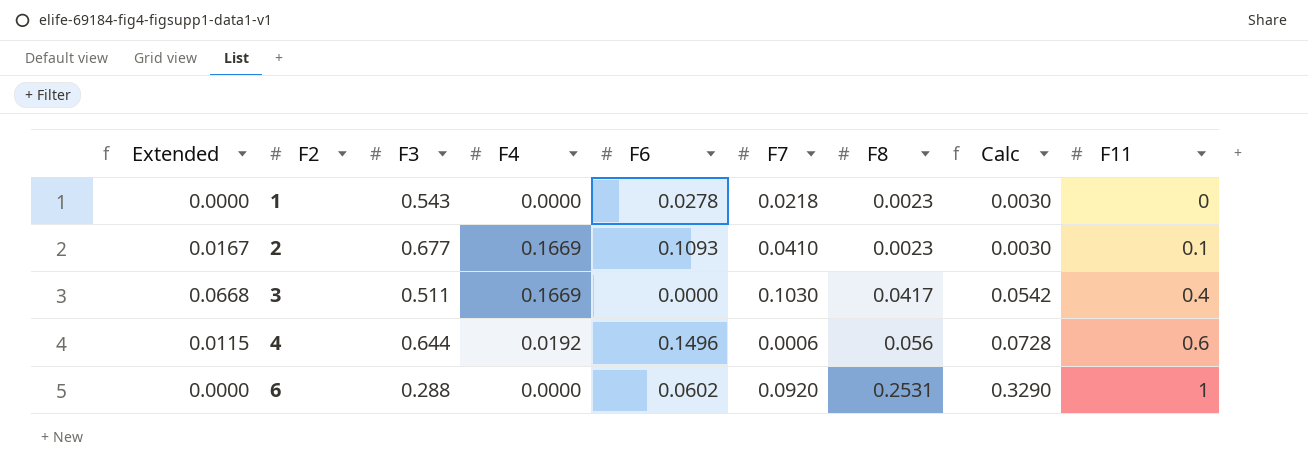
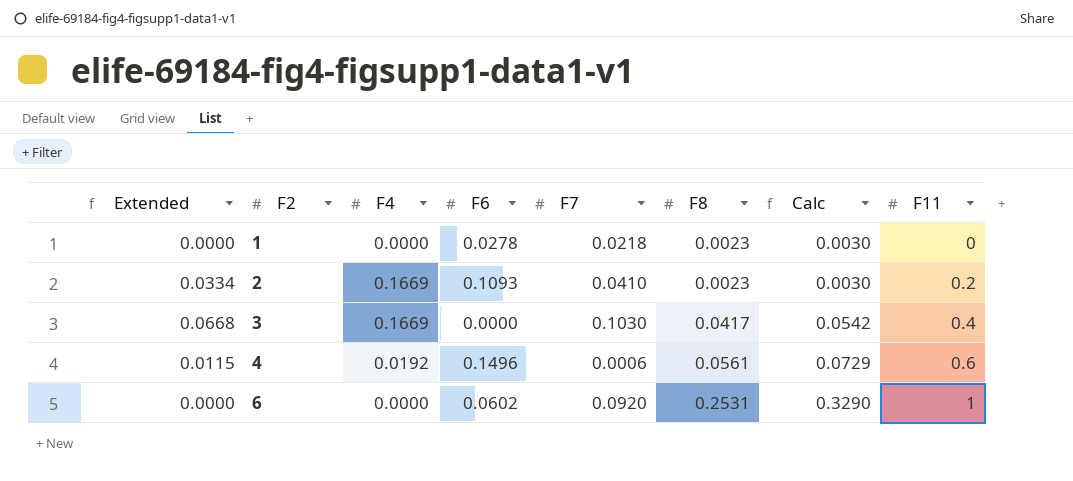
column F3 | position: 3 -> none
2 | Extended: 0.0167 -> 0.0334
2 | F11: 0.1 -> 0.2
4 | F8: 0.056 -> 0.0561
4 | Calc: 0.0728 -> 0.0729

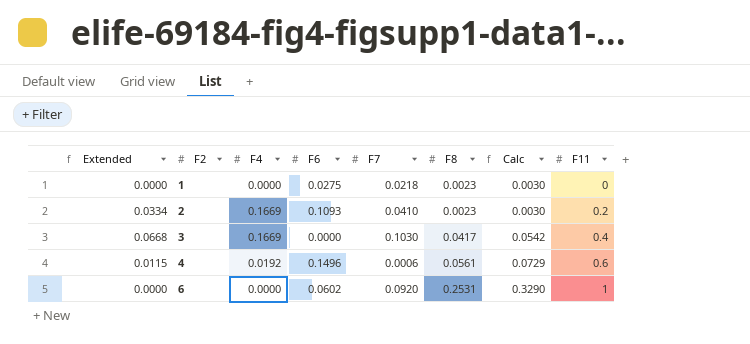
1 | F6: 0.0278 -> 0.0275

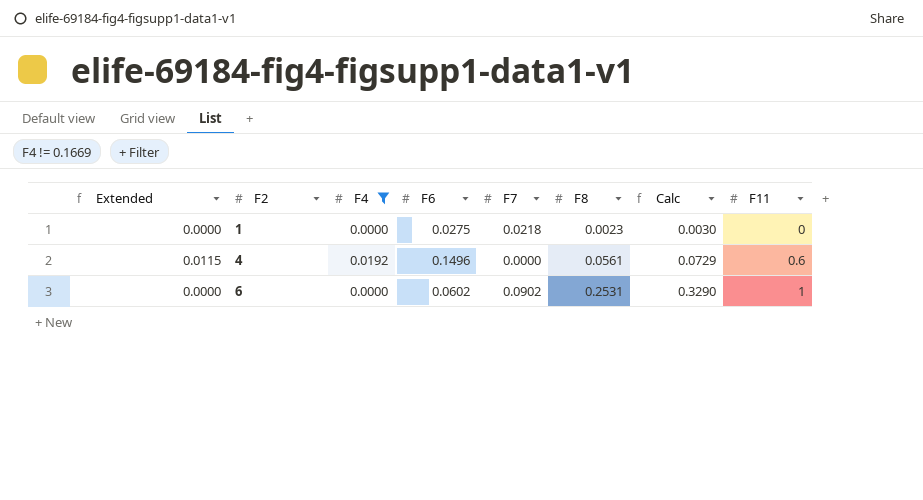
filter: none -> F4 != 0.1669
4 | F7: 0.0006 -> 0.0000
6 | F7: 0.0920 -> 0.0902

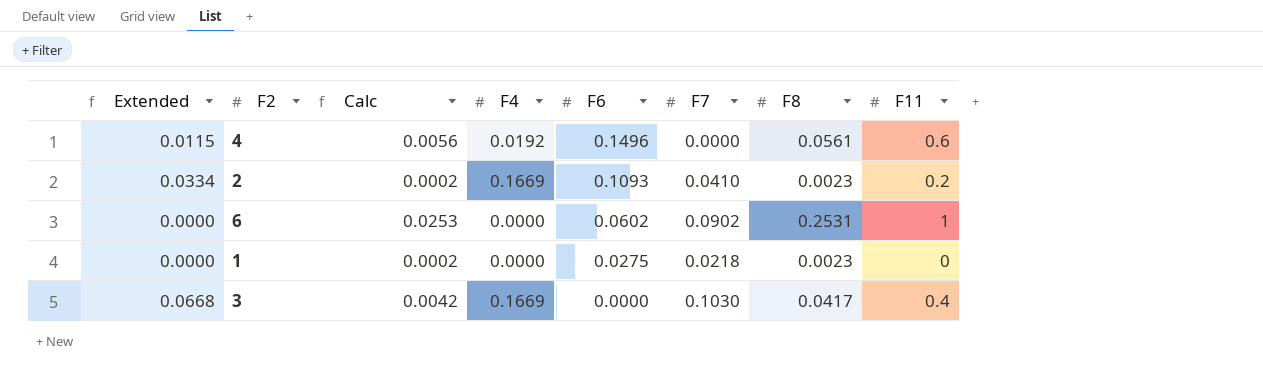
filter: F4 != 0.1669 -> none
row order: F2 ascending -> F6 descending
column Calc | formula: [F8] * 1.3 -> [F8] * 0.1
column Calc | position: 7 -> 3

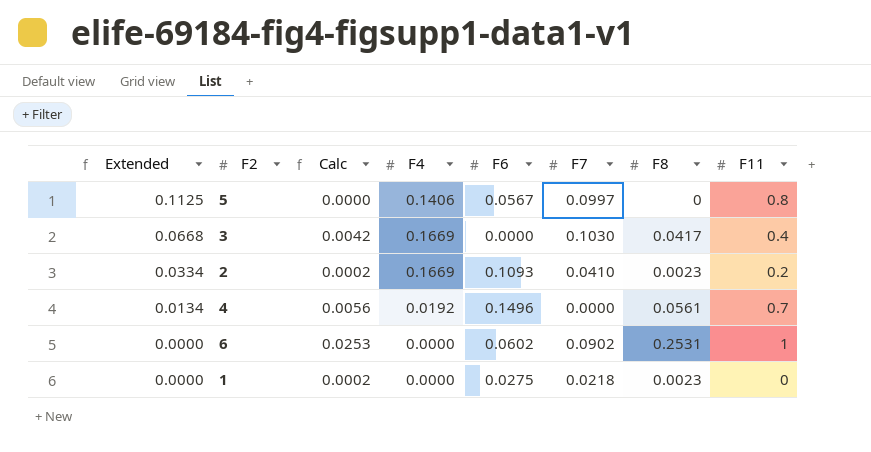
row order: F6 descending -> Extended descending
row 5: none -> 0.1125 | 0.0000 | 0.1406 | 0.0567 | 0.0997 | 0 | 0.8
4 | Extended: 0.0115 -> 0.0134
4 | F11: 0.6 -> 0.7

